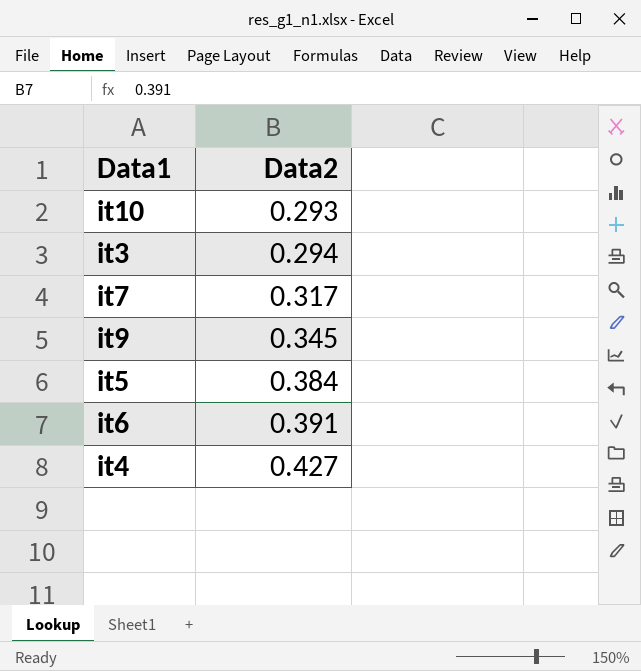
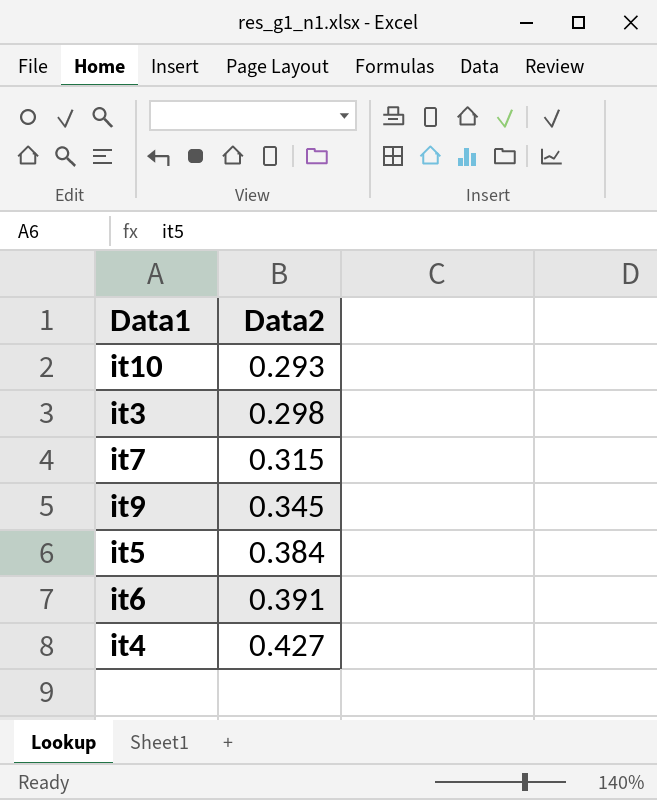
it3 | Data2: 0.294 -> 0.298
it7 | Data2: 0.317 -> 0.315

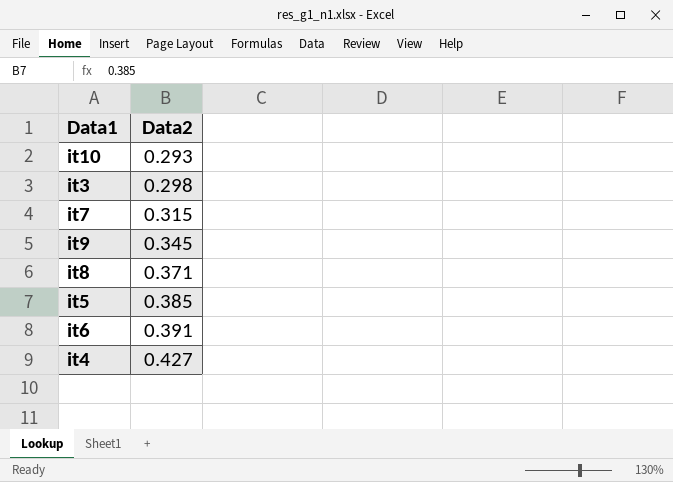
row it8: none -> 0.371
it5 | Data2: 0.384 -> 0.385

